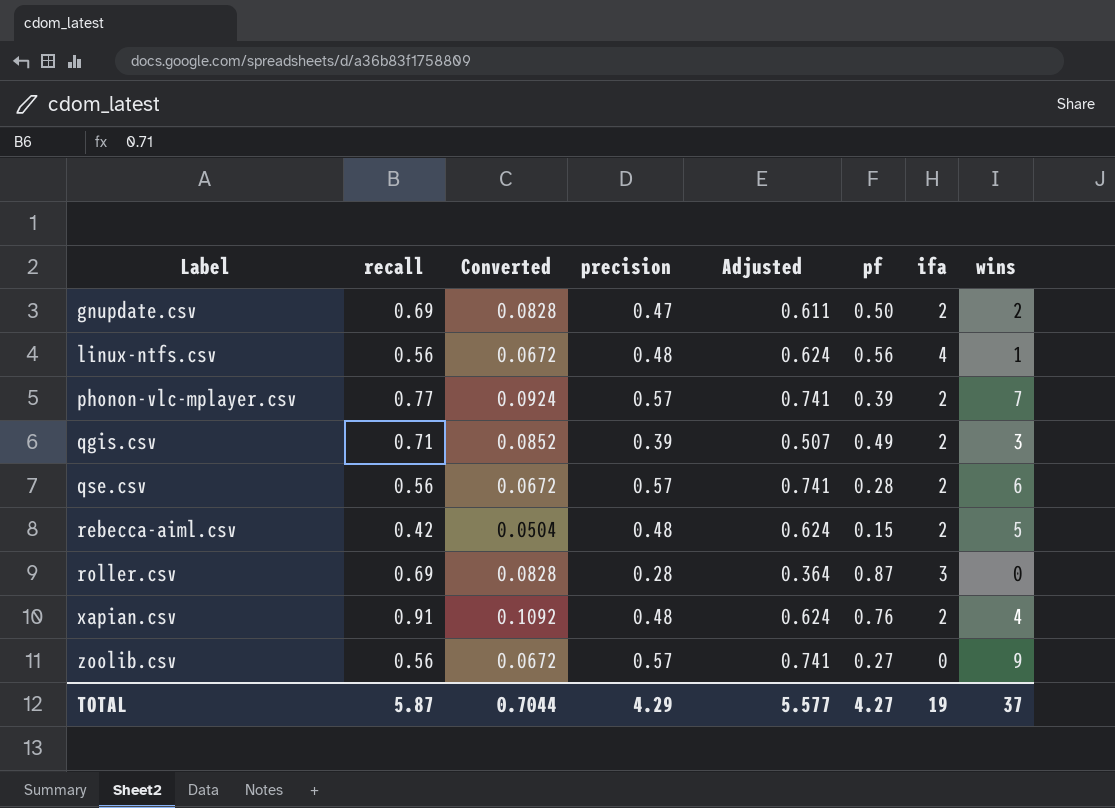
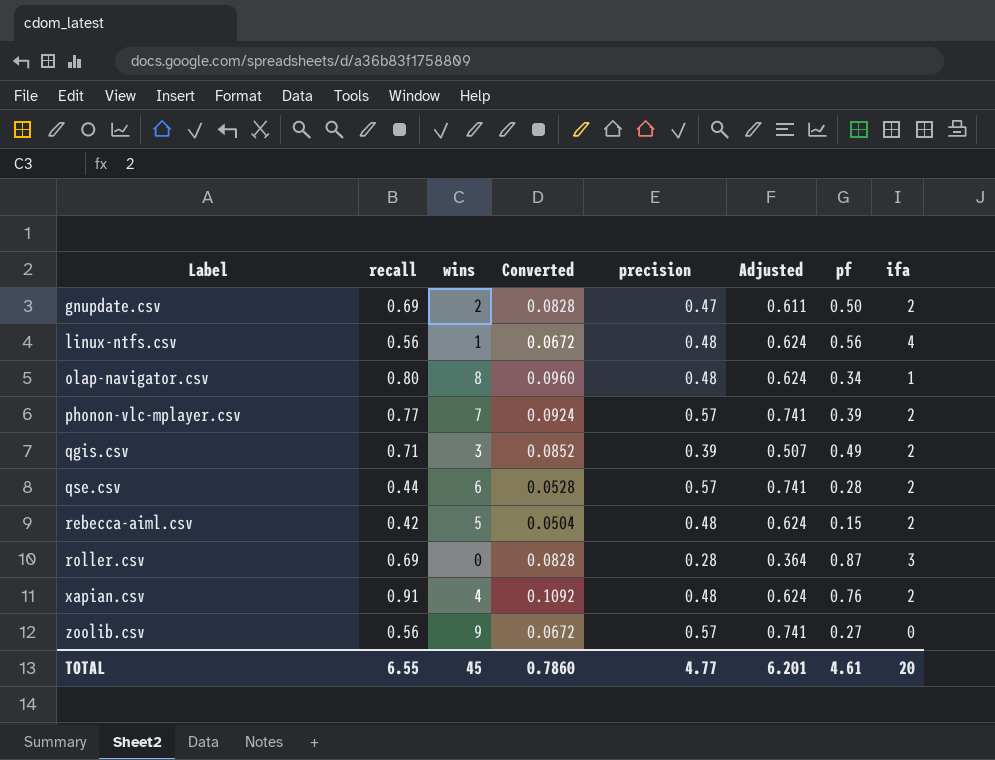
column wins | position: 8 -> 3
row olap-navigator.csv: none -> 0.80 | 8 | 0.0960 | 0.48 | 0.624 | 0.34 | 1
qse.csv | recall: 0.56 -> 0.44
qse.csv | Converted: 0.0672 -> 0.0528
TOTAL | recall: 5.87 -> 6.55
TOTAL | wins: 37 -> 45
TOTAL | Converted: 0.7044 -> 0.7860
TOTAL | precision: 4.29 -> 4.77
TOTAL | Adjusted: 5.577 -> 6.201
TOTAL | pf: 4.27 -> 4.61
TOTAL | ifa: 19 -> 20

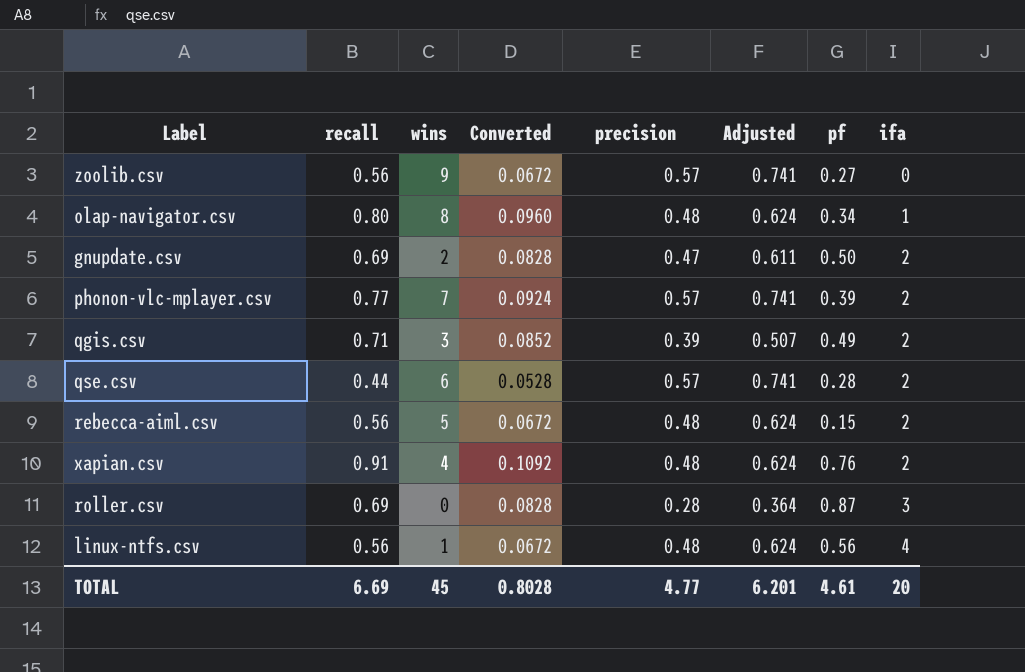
row order: Label ascending -> ifa ascending
rebecca-aiml.csv | recall: 0.42 -> 0.56
rebecca-aiml.csv | Converted: 0.0504 -> 0.0672
TOTAL | recall: 6.55 -> 6.69
TOTAL | Converted: 0.7860 -> 0.8028

